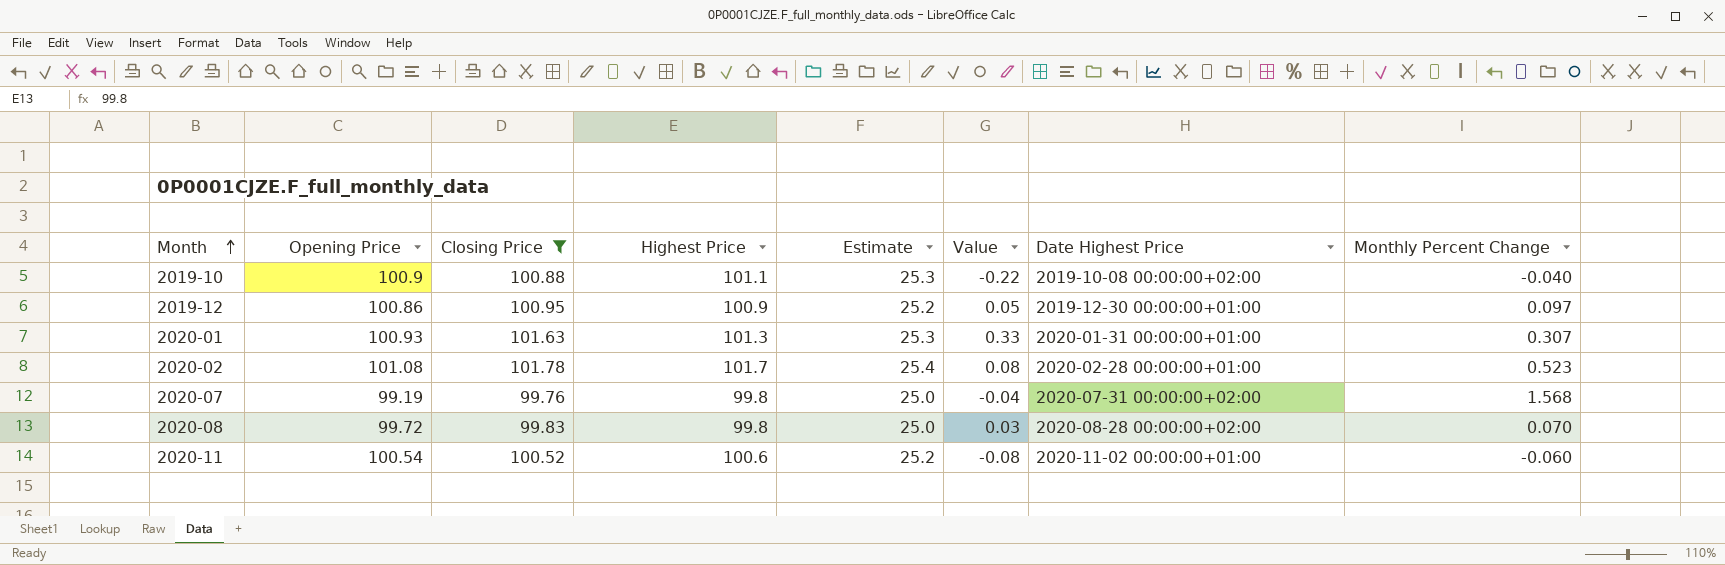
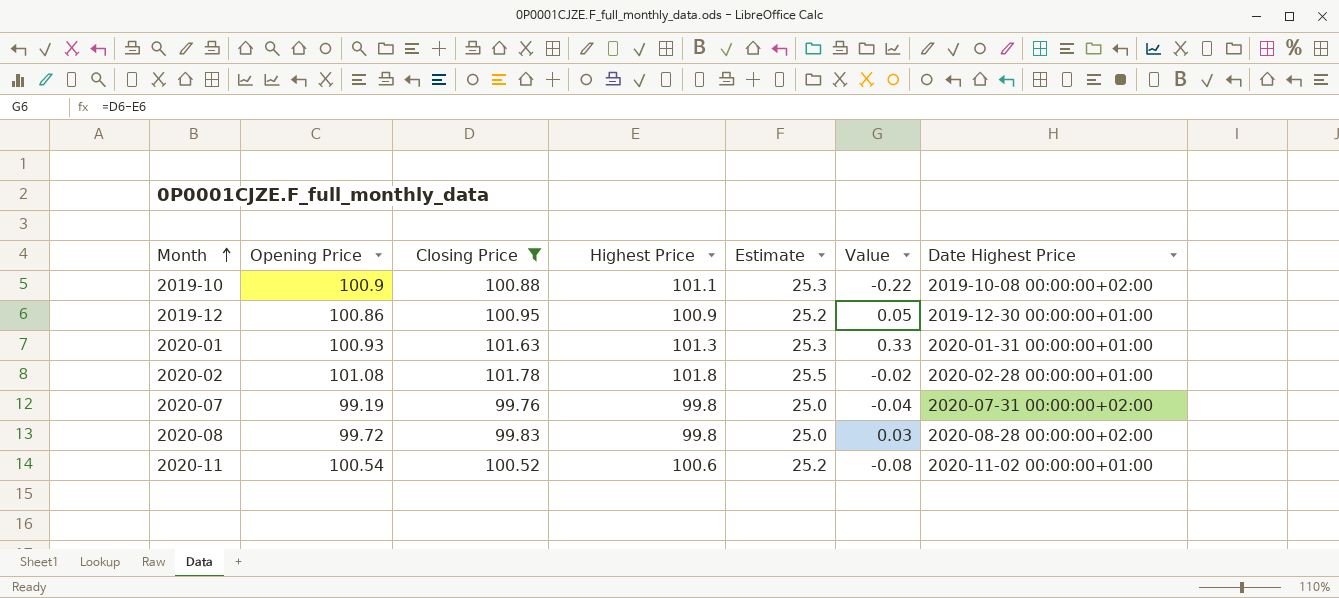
column Monthly Percent Change | position: 8 -> none
2020-02 | Highest Price: 101.7 -> 101.8
2020-02 | Estimate: 25.4 -> 25.5
2020-02 | Value: 0.08 -> -0.02

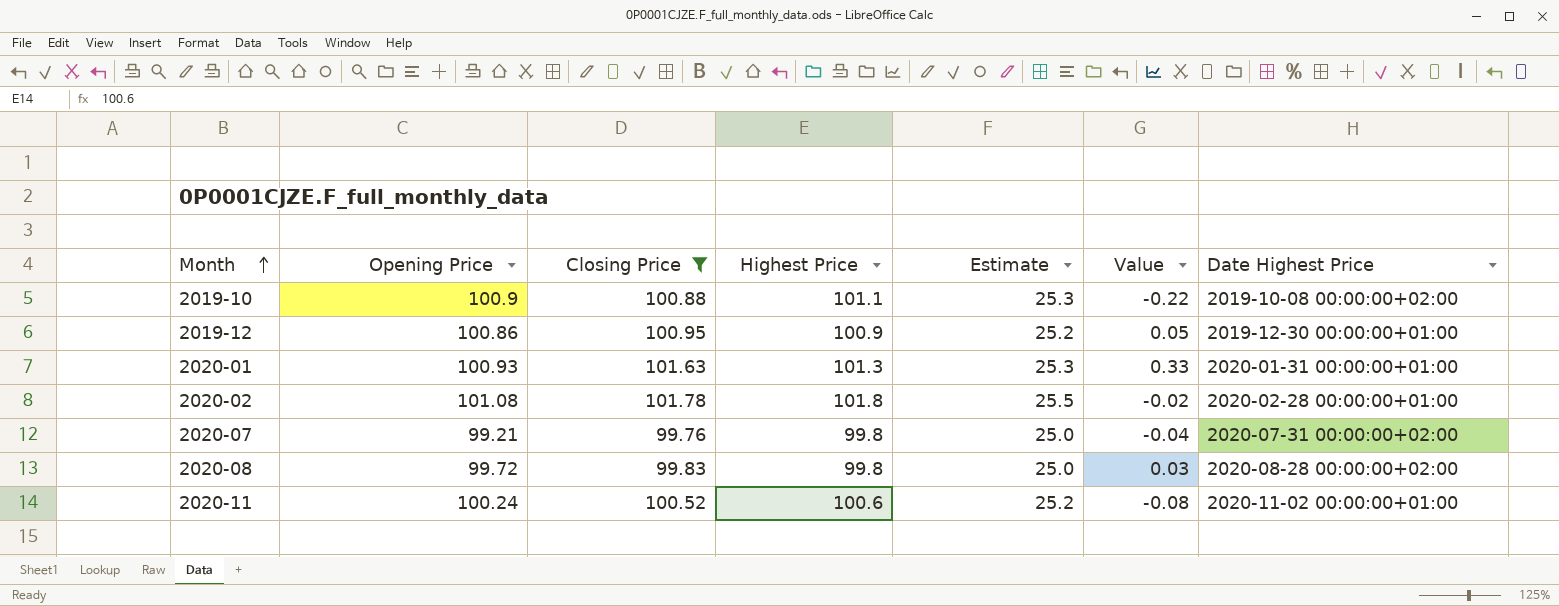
2020-07 | Opening Price: 99.19 -> 99.21
2020-11 | Opening Price: 100.54 -> 100.24

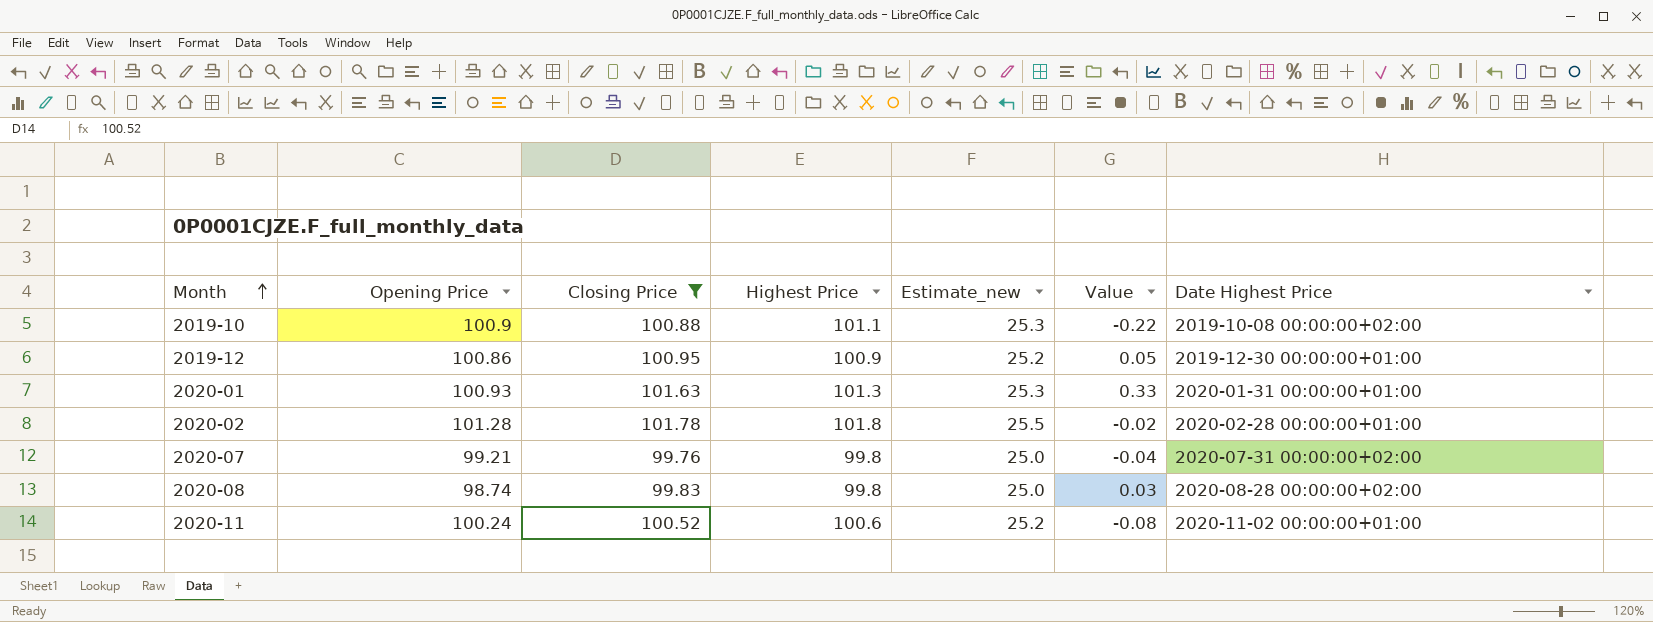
column name: Estimate -> Estimate_new
2020-02 | Opening Price: 101.08 -> 101.28
2020-08 | Opening Price: 99.72 -> 98.74

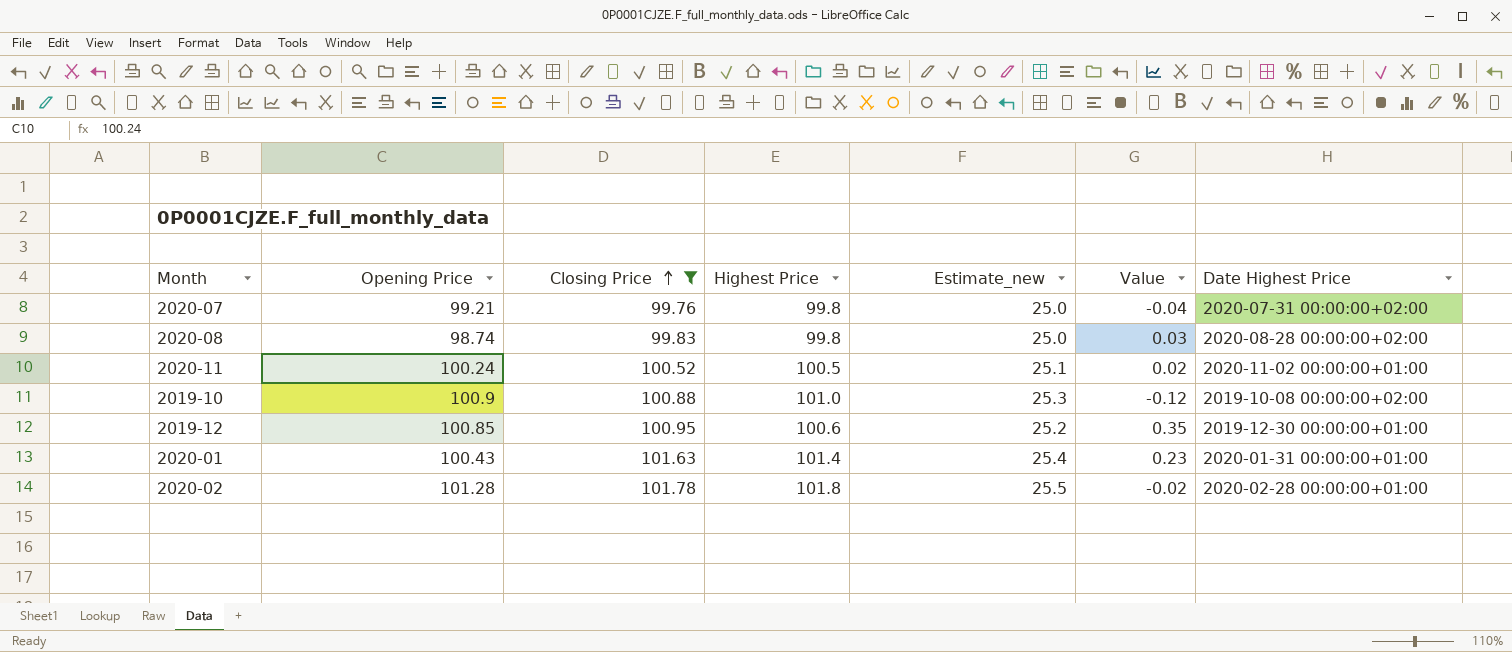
row order: Month ascending -> Closing Price ascending
2020-11 | Highest Price: 100.6 -> 100.5
2020-11 | Estimate_new: 25.2 -> 25.1
2020-11 | Value: -0.08 -> 0.02
2019-10 | Highest Price: 101.1 -> 101.0
2019-10 | Value: -0.22 -> -0.12
2019-12 | Opening Price: 100.86 -> 100.85
2019-12 | Highest Price: 100.9 -> 100.6
2019-12 | Value: 0.05 -> 0.35
2020-01 | Opening Price: 100.93 -> 100.43
2020-01 | Highest Price: 101.3 -> 101.4
2020-01 | Estimate_new: 25.3 -> 25.4
2020-01 | Value: 0.33 -> 0.23

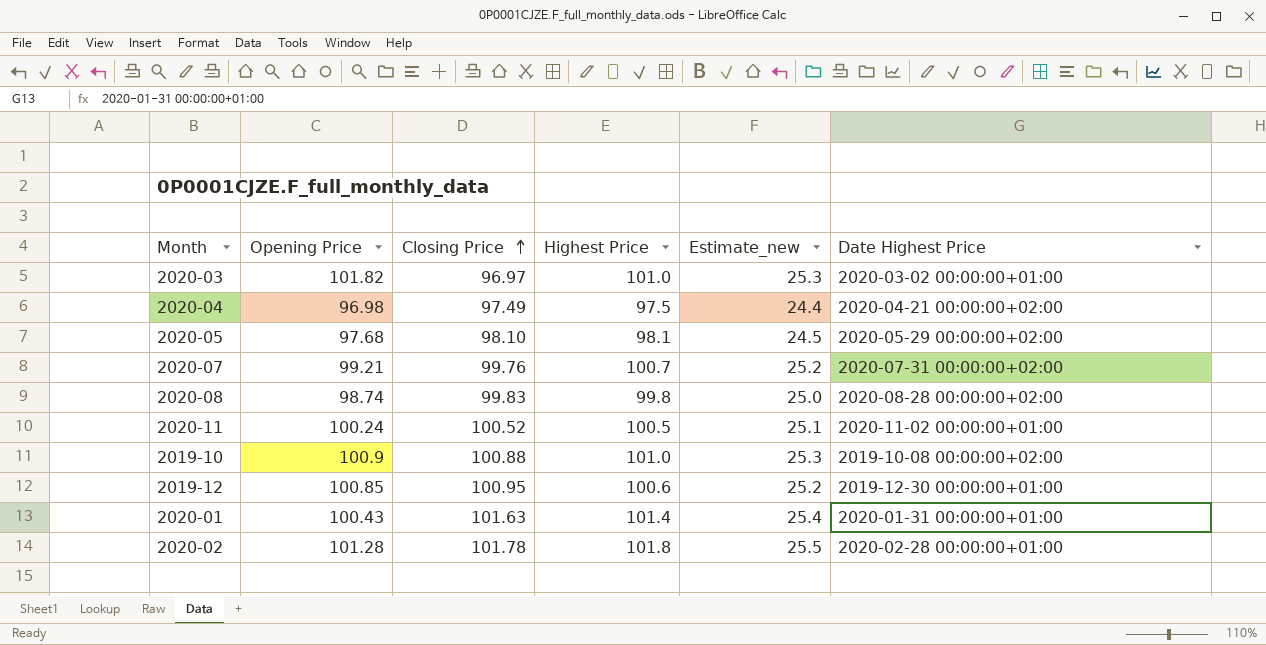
filter: Closing Price >= 99.76 -> none
column Value | formula: [Closing Price] - [Highest Price] -> none
2020-07 | Highest Price: 99.8 -> 100.7
2020-07 | Estimate_new: 25.0 -> 25.2

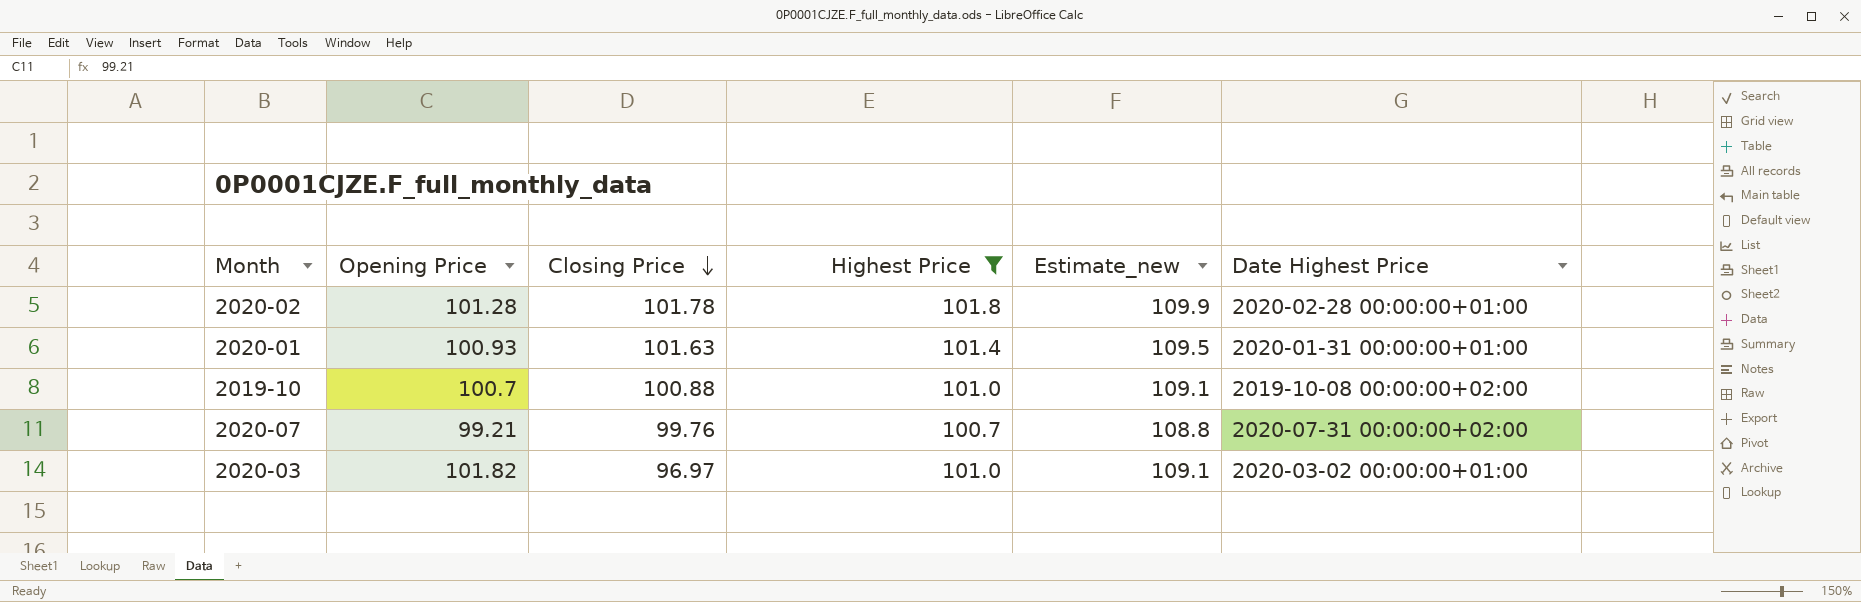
filter: none -> Highest Price >= 100.7
row order: Closing Price ascending -> Closing Price descending
column Estimate_new | formula: [Highest Price] * 0.25 -> [Highest Price] * 1.08
2020-01 | Opening Price: 100.43 -> 100.93
2019-10 | Opening Price: 100.9 -> 100.7

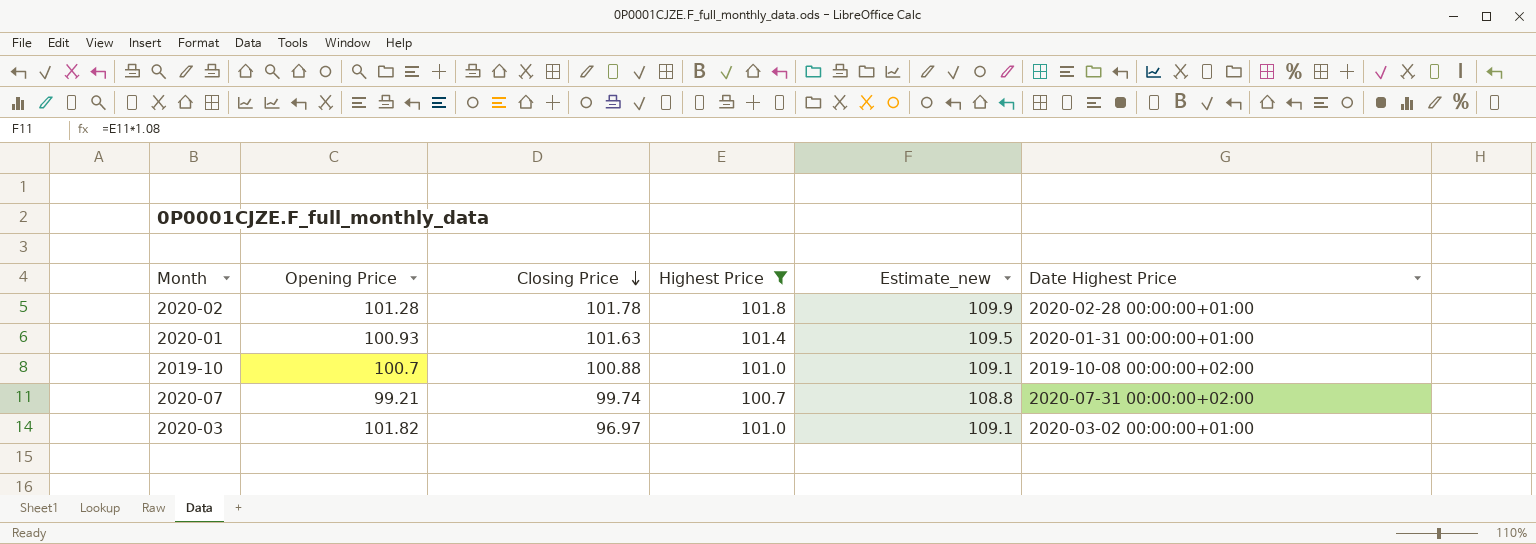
2020-07 | Closing Price: 99.76 -> 99.74

